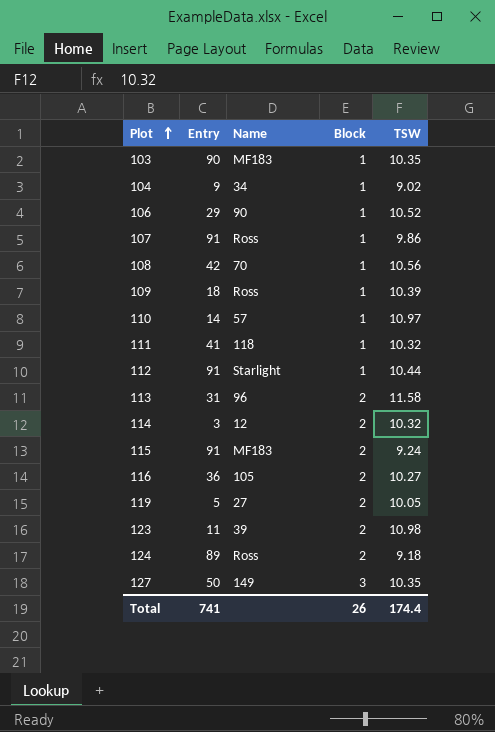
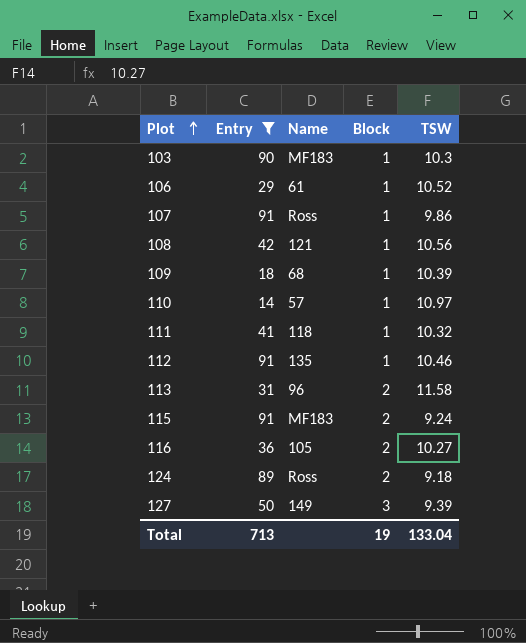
filter: none -> Entry >= 14
103 | TSW: 10.35 -> 10.3
106 | Name: 90 -> 61
108 | Name: 70 -> 121
109 | Name: Ross -> 68
112 | Name: Starlight -> 135
112 | TSW: 10.44 -> 10.46
127 | TSW: 10.35 -> 9.39
Total | Entry: 741 -> 713
Total | Block: 26 -> 19
Total | TSW: 174.4 -> 133.04

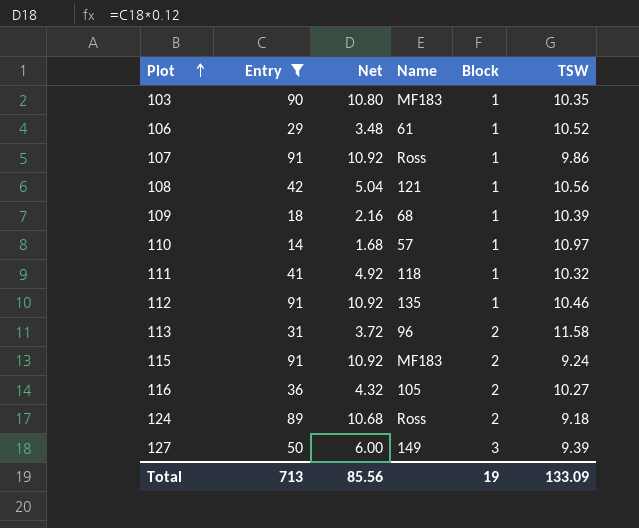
column Net | formula: none -> [Entry] * 0.12
103 | TSW: 10.3 -> 10.35
Total | TSW: 133.04 -> 133.09

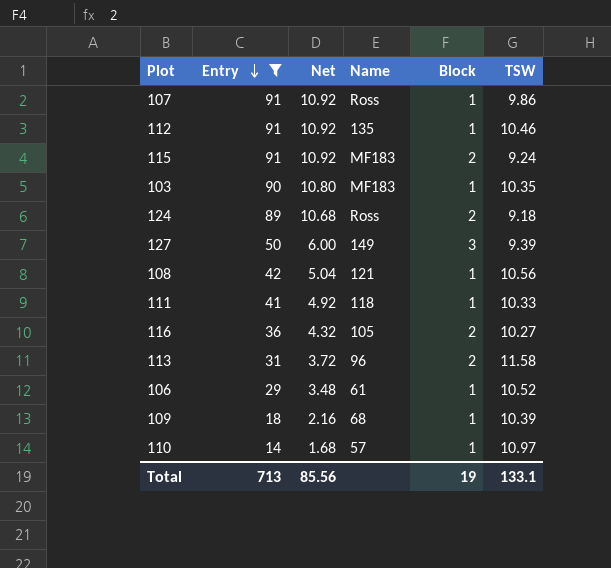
row order: Plot ascending -> Entry descending
111 | TSW: 10.32 -> 10.33
Total | TSW: 133.09 -> 133.1

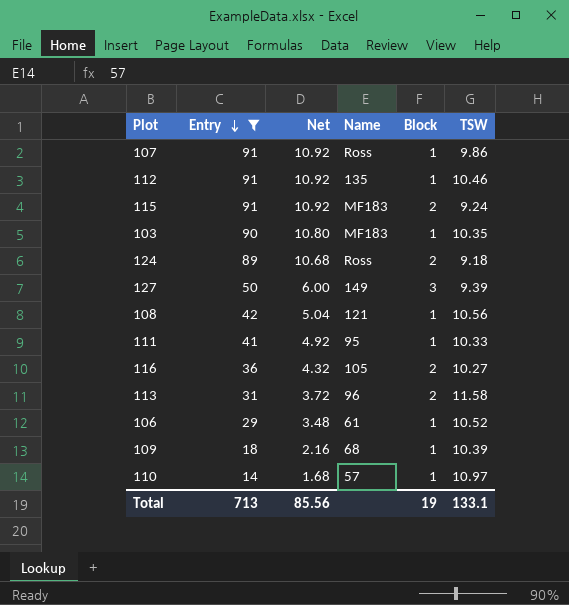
111 | Name: 118 -> 95

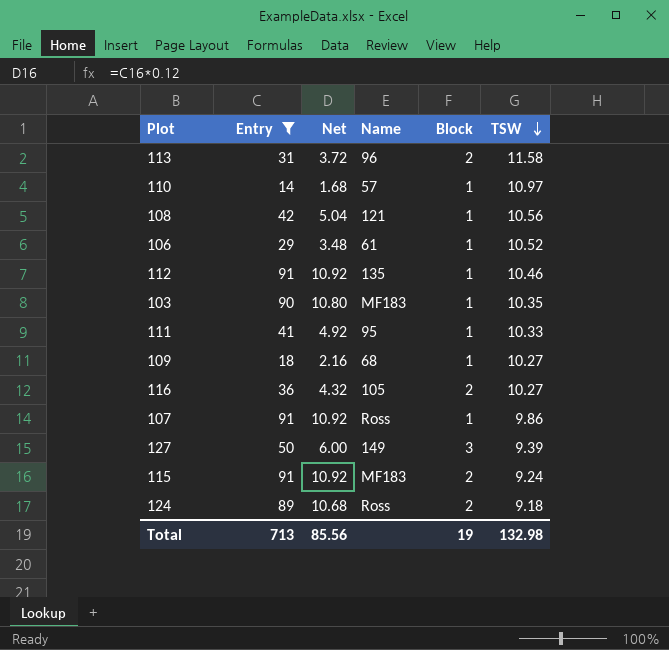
row order: Entry descending -> TSW descending
109 | TSW: 10.39 -> 10.27
Total | TSW: 133.1 -> 132.98

